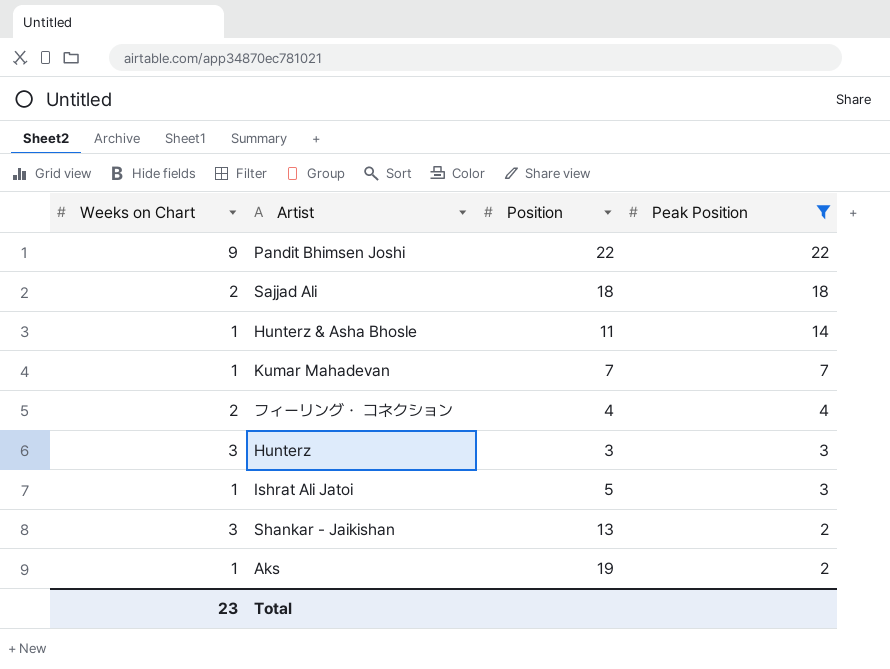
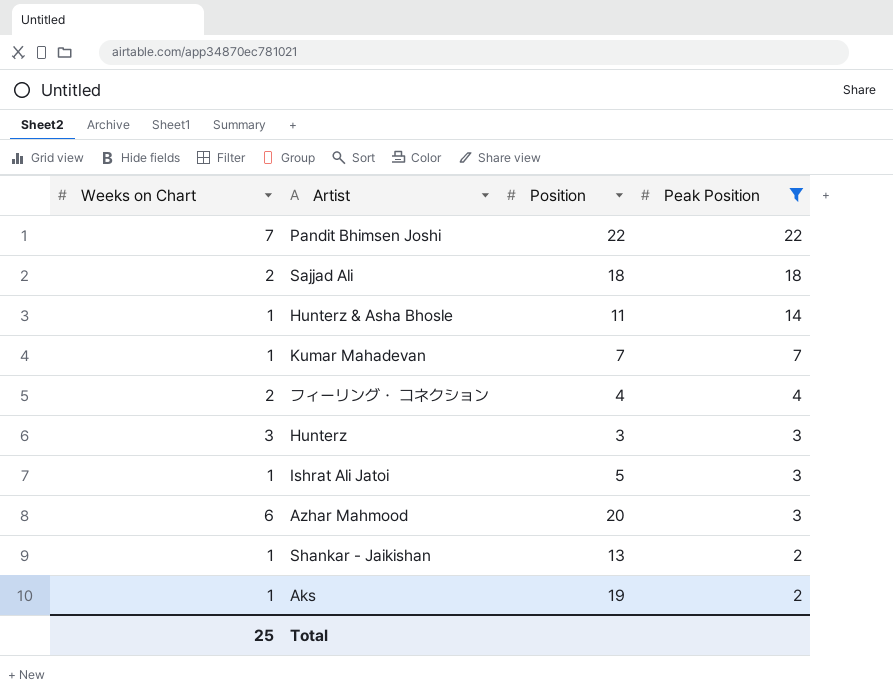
Pandit Bhimsen Joshi | Weeks on Chart: 9 -> 7
row Azhar Mahmood: none -> 6 | 20 | 3
Shankar - Jaikishan | Weeks on Chart: 3 -> 1
Total | Weeks on Chart: 23 -> 25

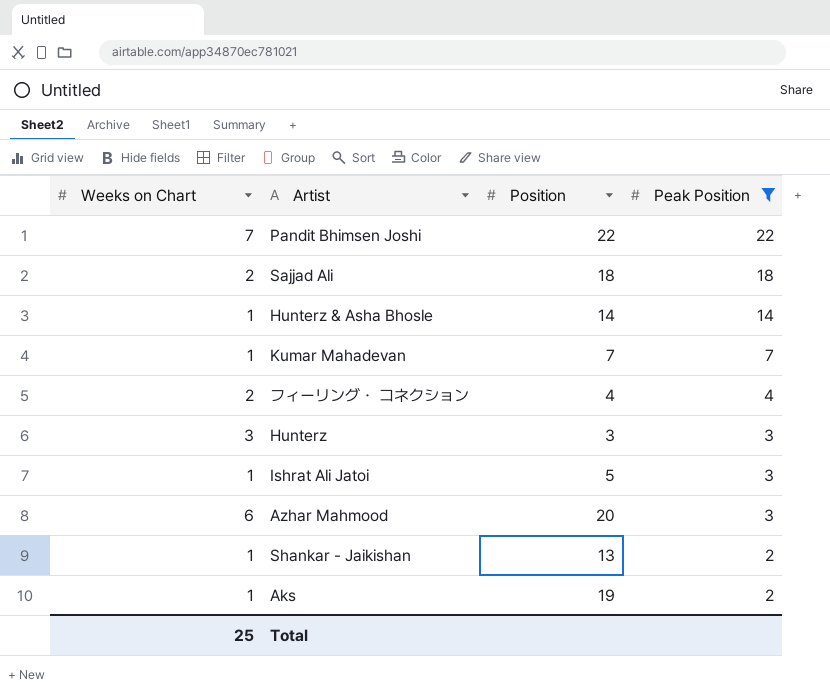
Hunterz & Asha Bhosle | Position: 11 -> 14

